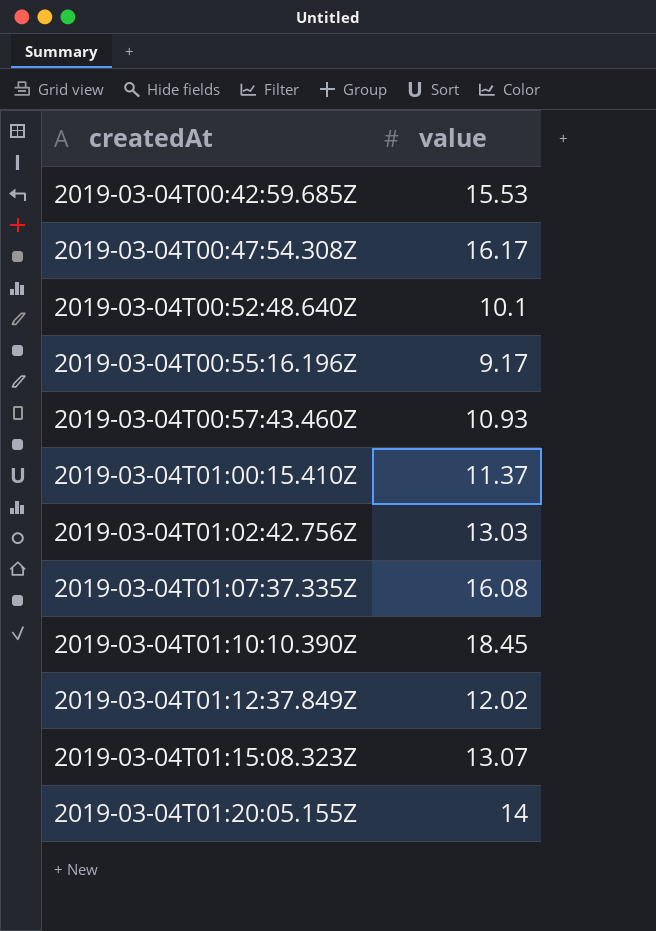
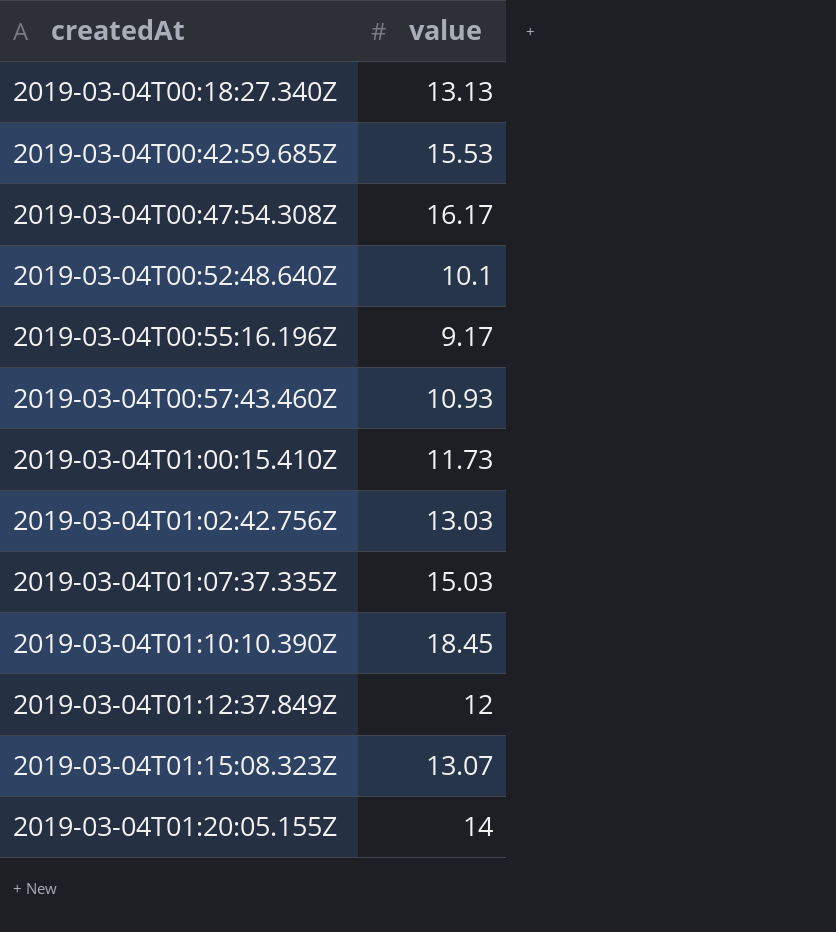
row 2019-03-04T00:18:27.340Z: none -> 13.13
2019-03-04T01:00:15.410Z | value: 11.37 -> 11.73
2019-03-04T01:07:37.335Z | value: 16.08 -> 15.03
2019-03-04T01:12:37.849Z | value: 12.02 -> 12

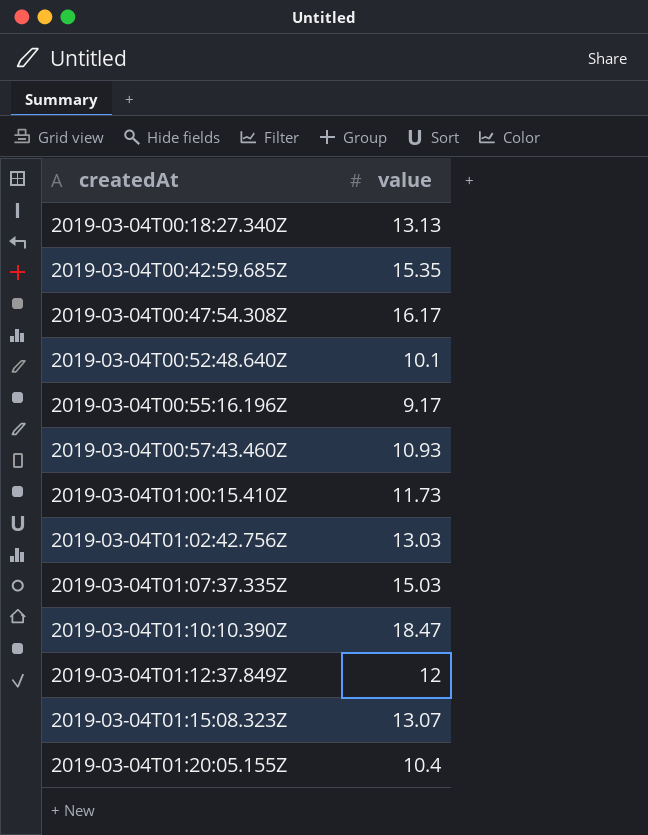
2019-03-04T00:42:59.685Z | value: 15.53 -> 15.35
2019-03-04T01:10:10.390Z | value: 18.45 -> 18.47
2019-03-04T01:20:05.155Z | value: 14 -> 10.4

